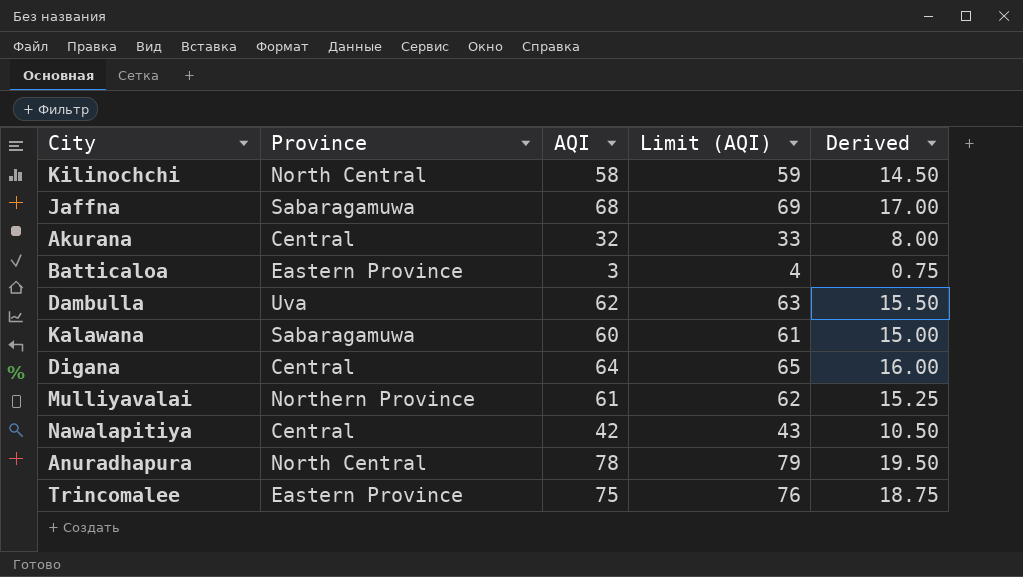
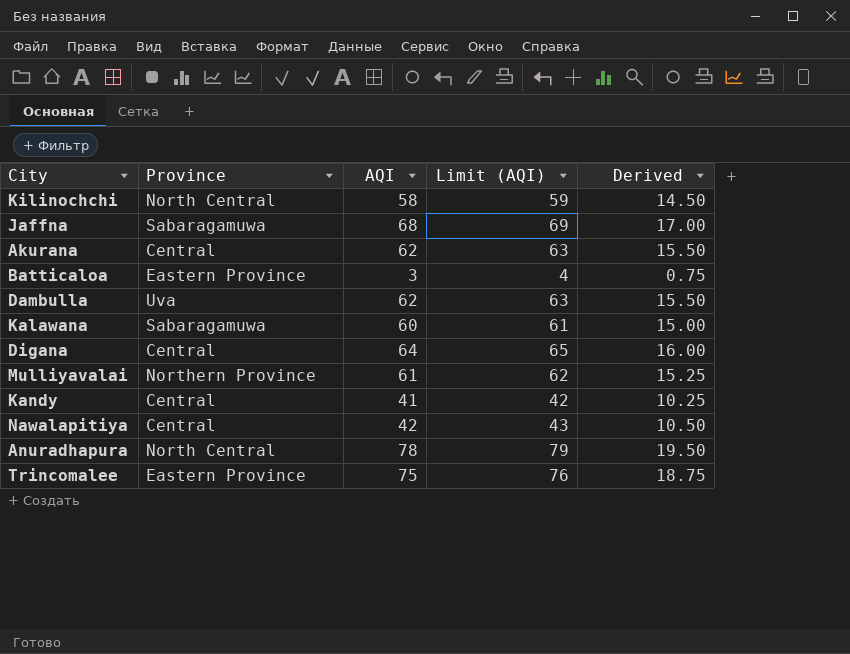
Akurana | AQI: 32 -> 62
Akurana | Limit (AQI): 33 -> 63
Akurana | Derived: 8.00 -> 15.50
row Kandy: none -> Central | 41 | 42 | 10.25

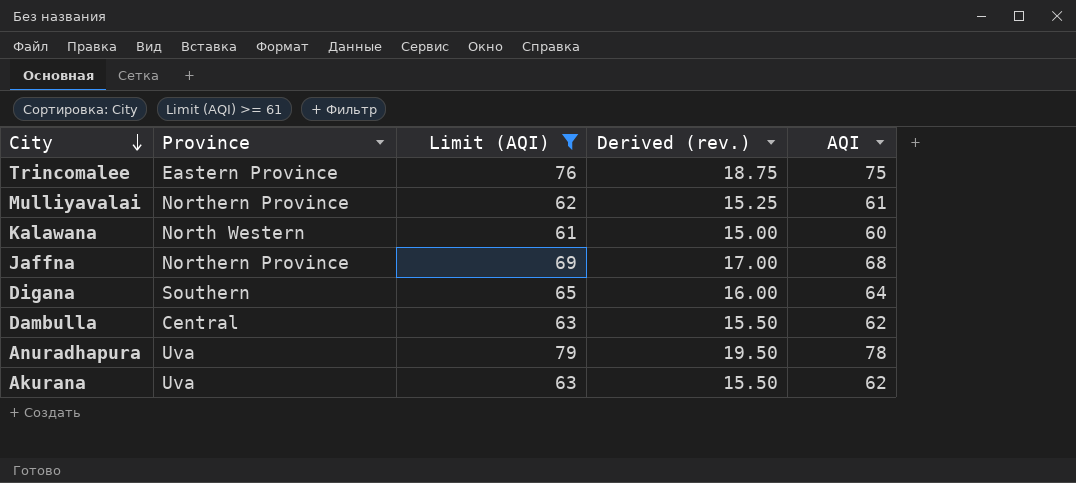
filter: none -> Limit (AQI) >= 61
row order: none -> City descending
column name: Derived -> Derived (rev.)
column AQI | position: 3 -> 5
Kalawana | Province: Sabaragamuwa -> North Western
Jaffna | Province: Sabaragamuwa -> Northern Province
Digana | Province: Central -> Southern
Dambulla | Province: Uva -> Central
Anuradhapura | Province: North Central -> Uva
Akurana | Province: Central -> Uva

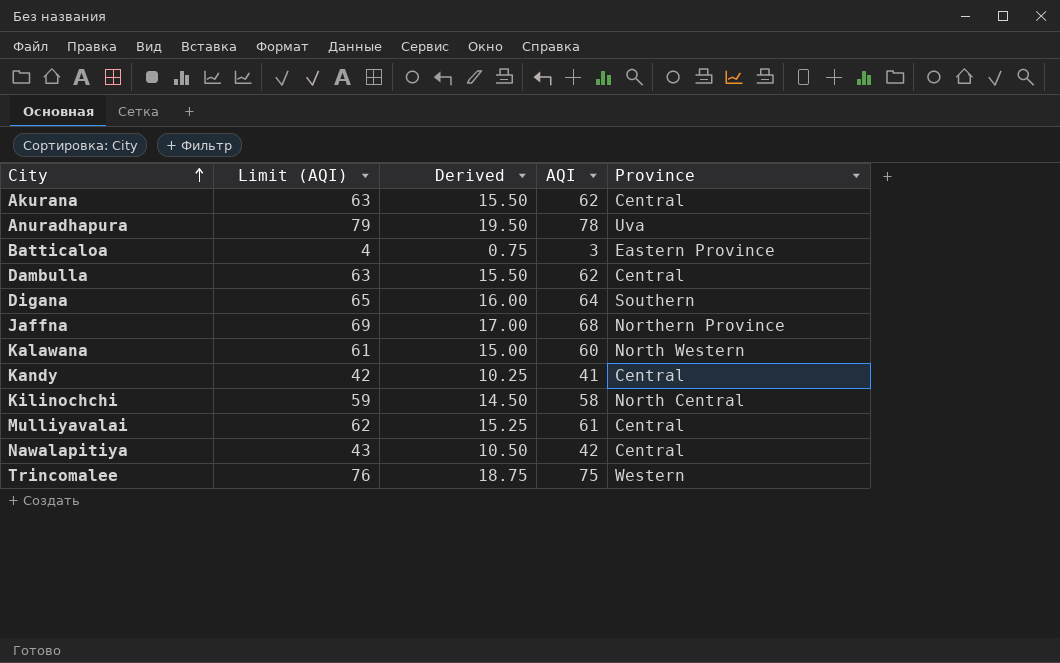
filter: Limit (AQI) >= 61 -> none
row order: City descending -> City ascending
column name: Derived (rev.) -> Derived
column Province | position: 2 -> 5
Akurana | Province: Uva -> Central
Mulliyavalai | Province: Northern Province -> Central
Trincomalee | Province: Eastern Province -> Western

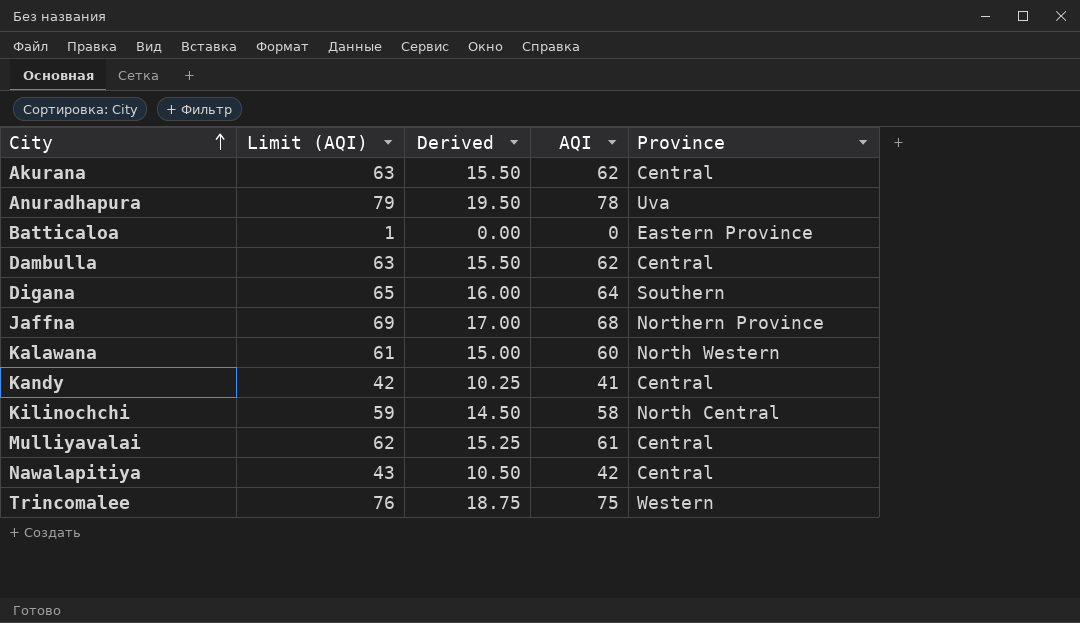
Batticaloa | Limit (AQI): 4 -> 1
Batticaloa | Derived: 0.75 -> 0.00
Batticaloa | AQI: 3 -> 0

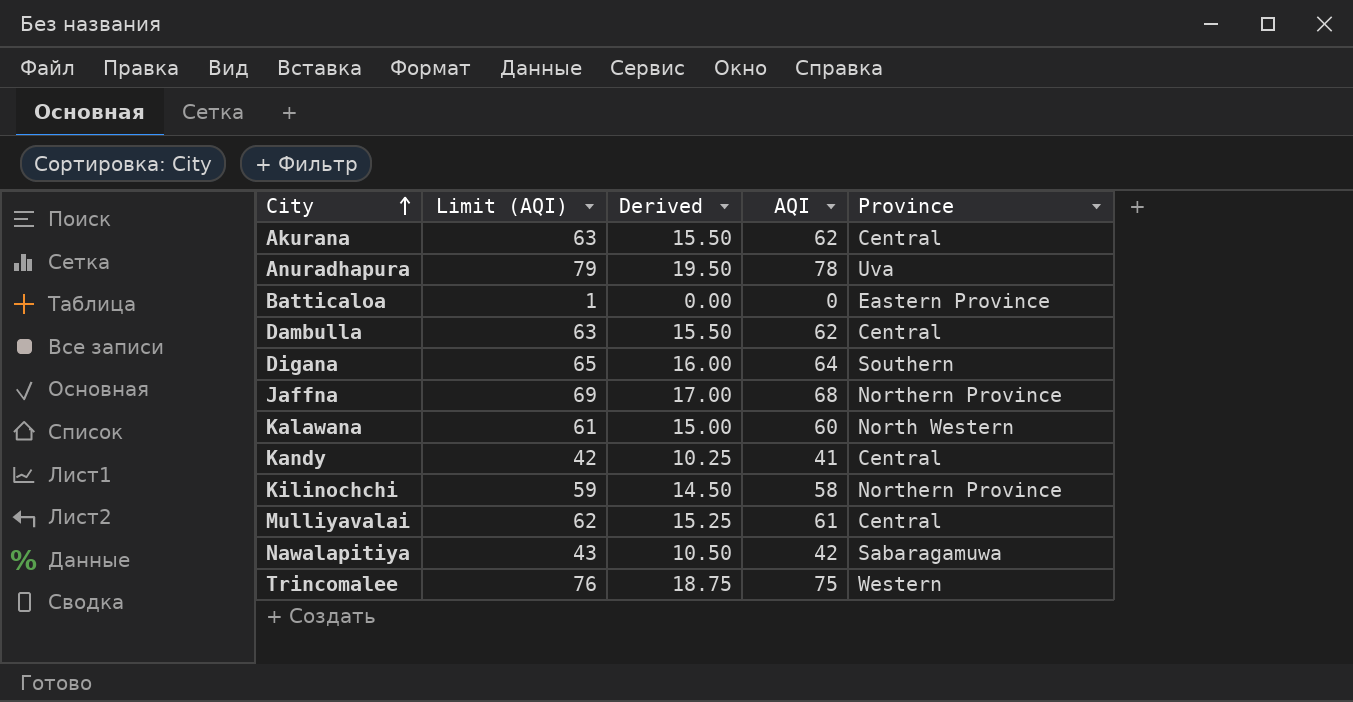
Kilinochchi | Province: North Central -> Northern Province
Nawalapitiya | Province: Central -> Sabaragamuwa

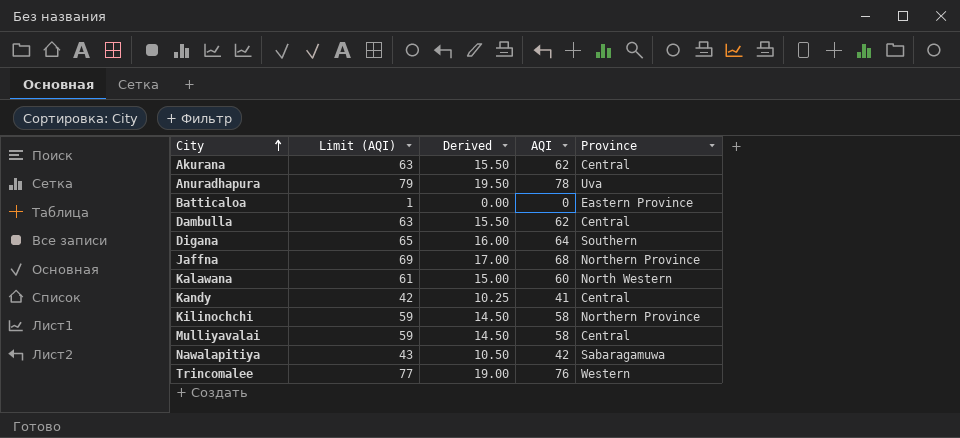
Mulliyavalai | Limit (AQI): 62 -> 59
Mulliyavalai | Derived: 15.25 -> 14.50
Mulliyavalai | AQI: 61 -> 58
Trincomalee | Limit (AQI): 76 -> 77
Trincomalee | Derived: 18.75 -> 19.00
Trincomalee | AQI: 75 -> 76

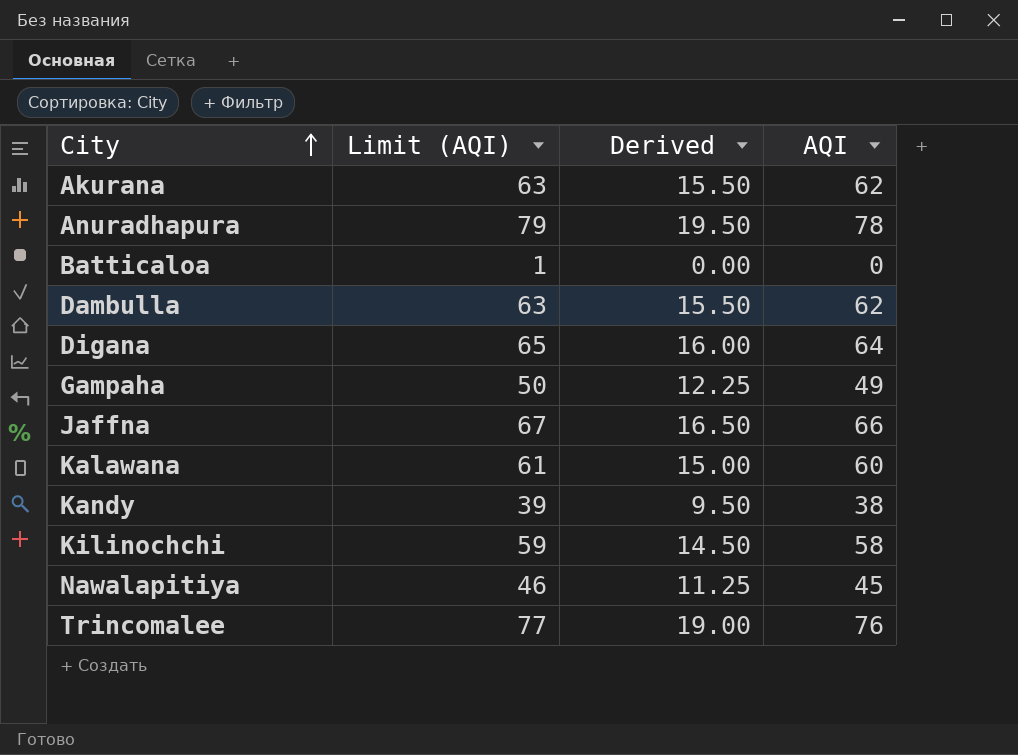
column Province | position: 5 -> none
row Mulliyavalai: 59 | 14.50 | 58 | Central -> none
row Gampaha: none -> 50 | 12.25 | 49
Jaffna | Limit (AQI): 69 -> 67
Jaffna | Derived: 17.00 -> 16.50
Jaffna | AQI: 68 -> 66
Kandy | Limit (AQI): 42 -> 39
Kandy | Derived: 10.25 -> 9.50
Kandy | AQI: 41 -> 38
Nawalapitiya | Limit (AQI): 43 -> 46
Nawalapitiya | Derived: 10.50 -> 11.25
Nawalapitiya | AQI: 42 -> 45

